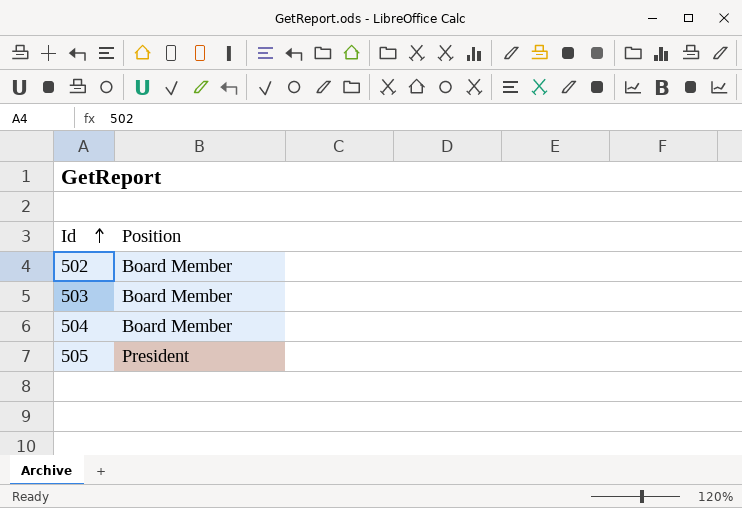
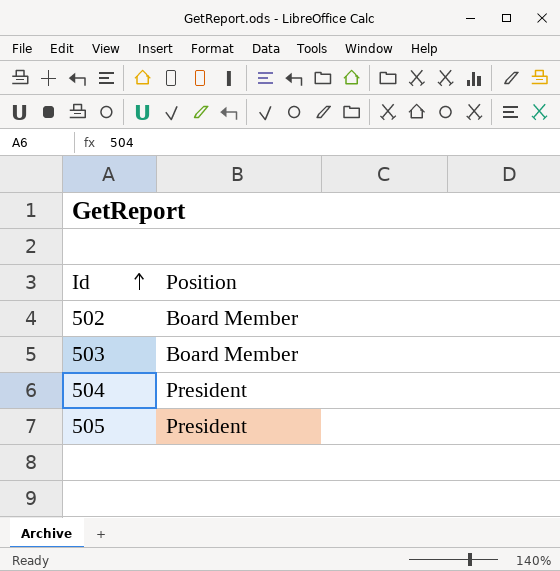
504 | Position: Board Member -> President

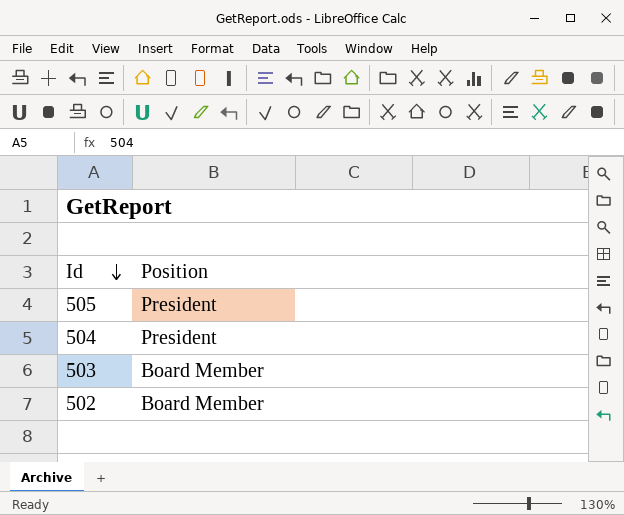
row order: Id ascending -> Id descending

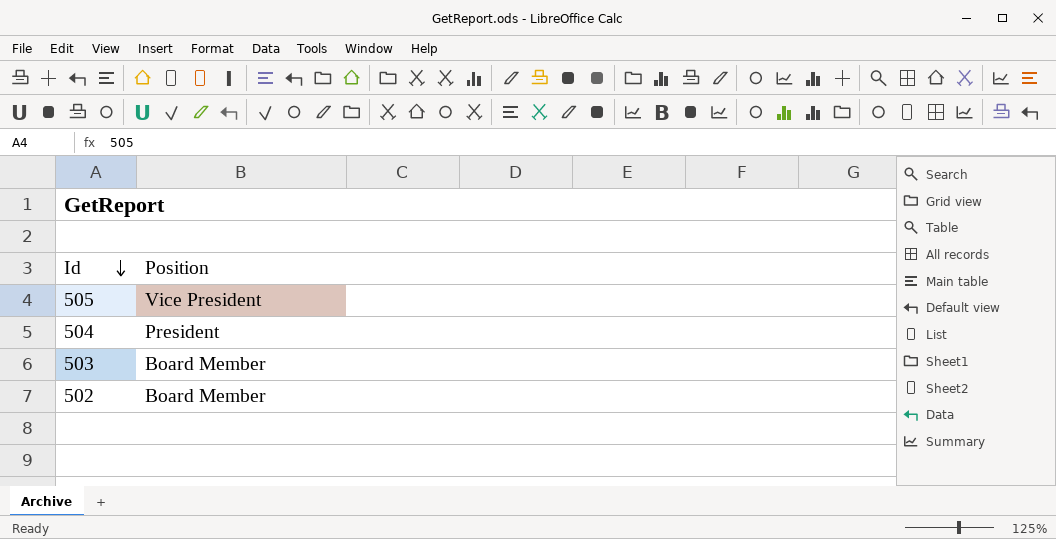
505 | Position: President -> Vice President

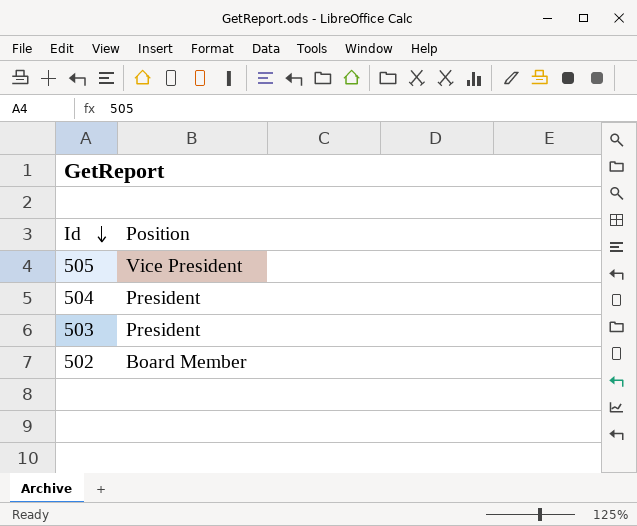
503 | Position: Board Member -> President

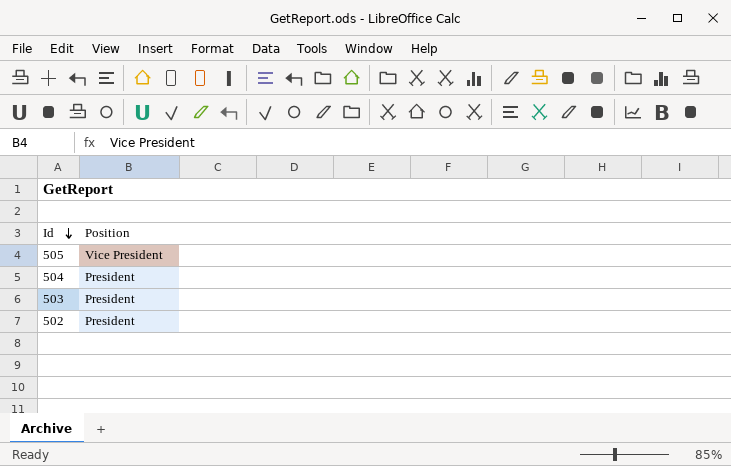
502 | Position: Board Member -> President

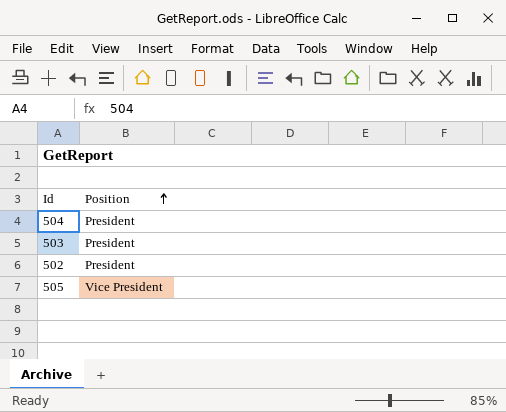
row order: Id descending -> Position ascending

